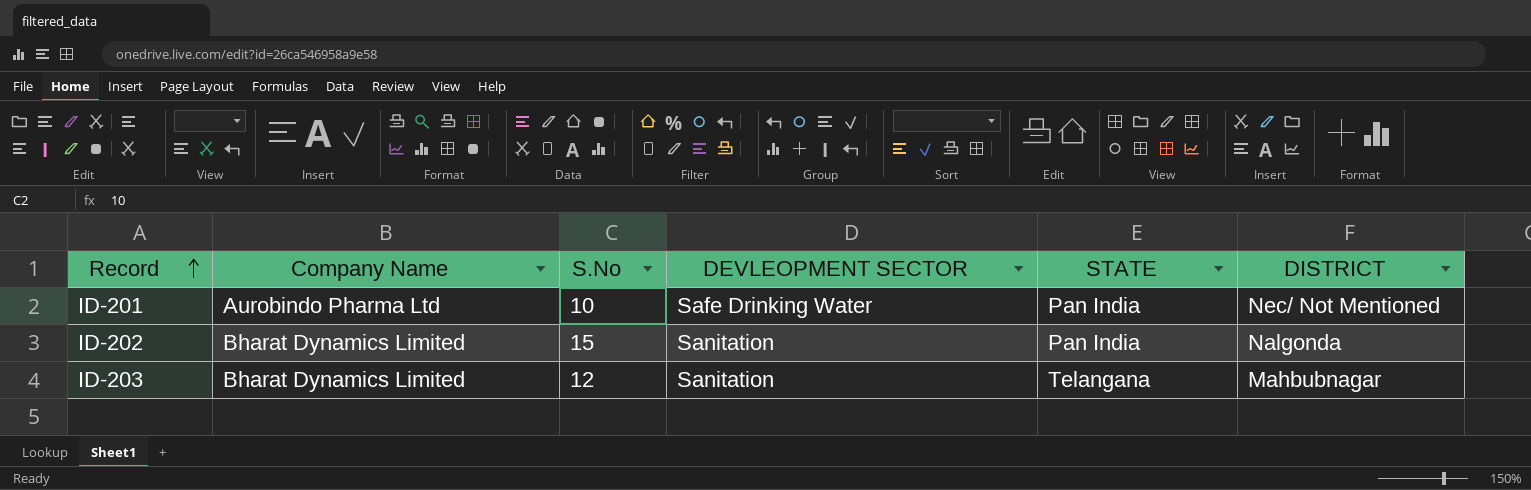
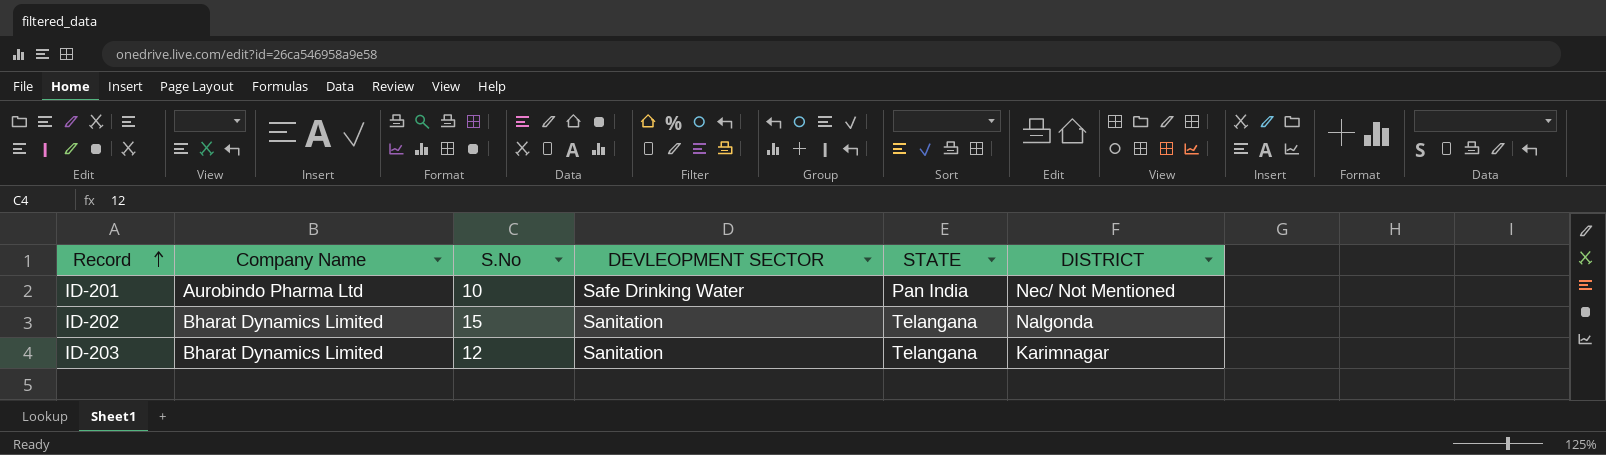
ID-202 | STATE: Pan India -> Telangana
ID-203 | DISTRICT: Mahbubnagar -> Karimnagar

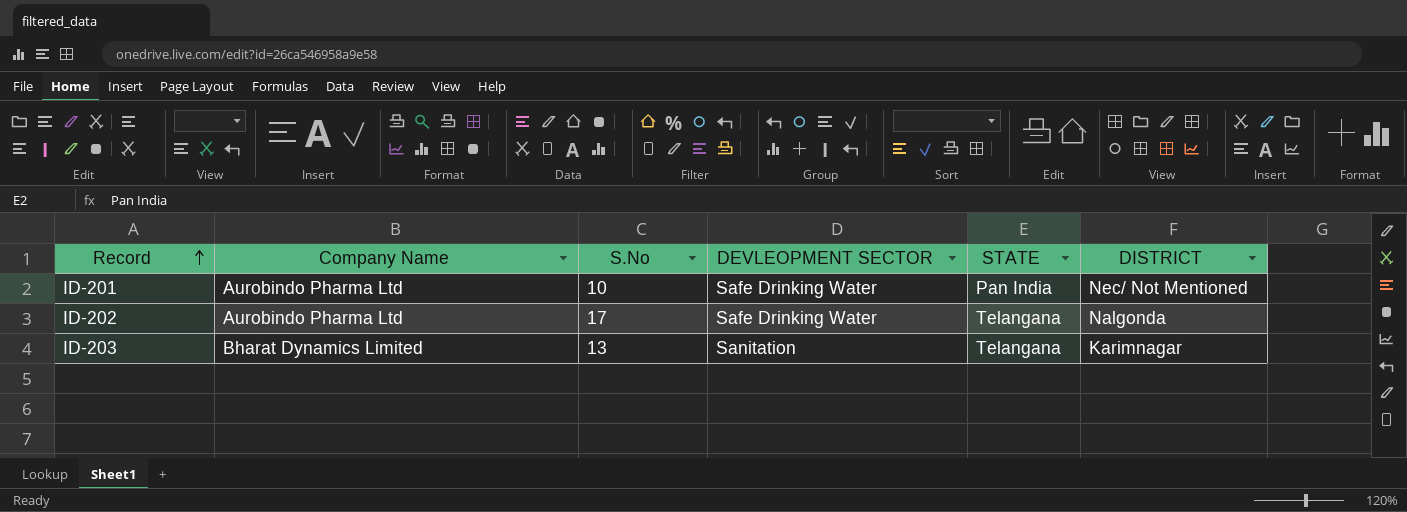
ID-202 | Company Name: Bharat Dynamics Limited -> Aurobindo Pharma Ltd
ID-202 | S.No: 15 -> 17
ID-202 | DEVLEOPMENT SECTOR: Sanitation -> Safe Drinking Water
ID-203 | S.No: 12 -> 13

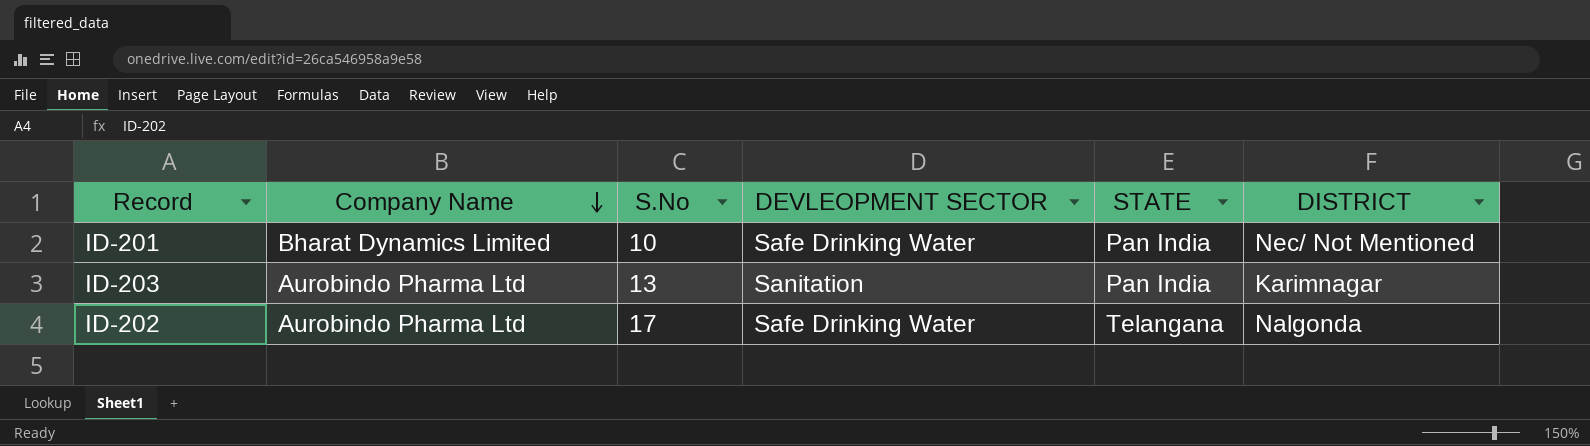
row order: Record ascending -> Company Name descending
ID-201 | Company Name: Aurobindo Pharma Ltd -> Bharat Dynamics Limited
ID-203 | Company Name: Bharat Dynamics Limited -> Aurobindo Pharma Ltd
ID-203 | STATE: Telangana -> Pan India

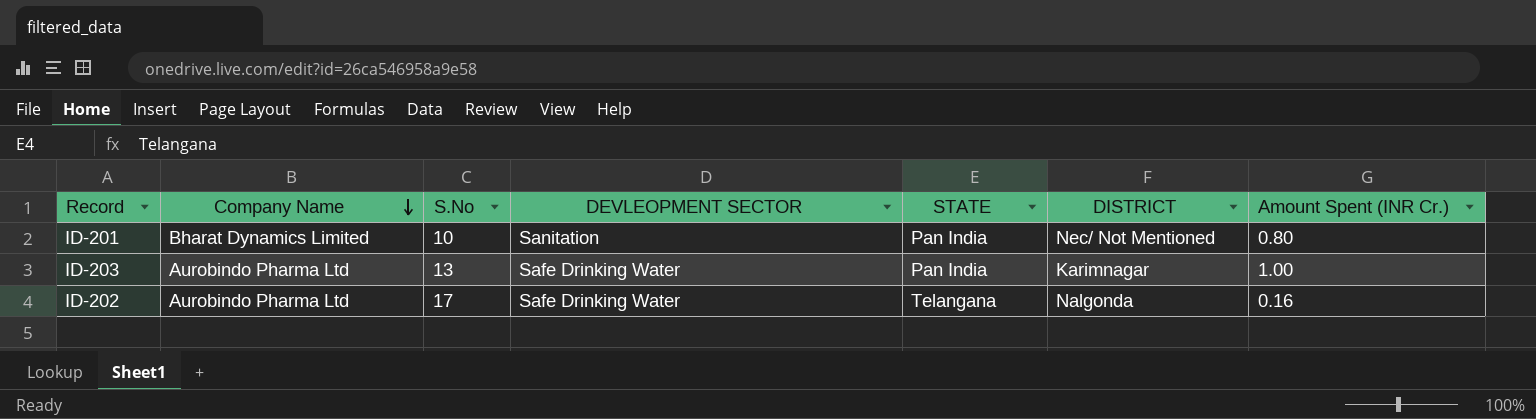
column Amount Spent (INR Cr.) | position: none -> 7
ID-201 | DEVLEOPMENT SECTOR: Safe Drinking Water -> Sanitation
ID-203 | DEVLEOPMENT SECTOR: Sanitation -> Safe Drinking Water

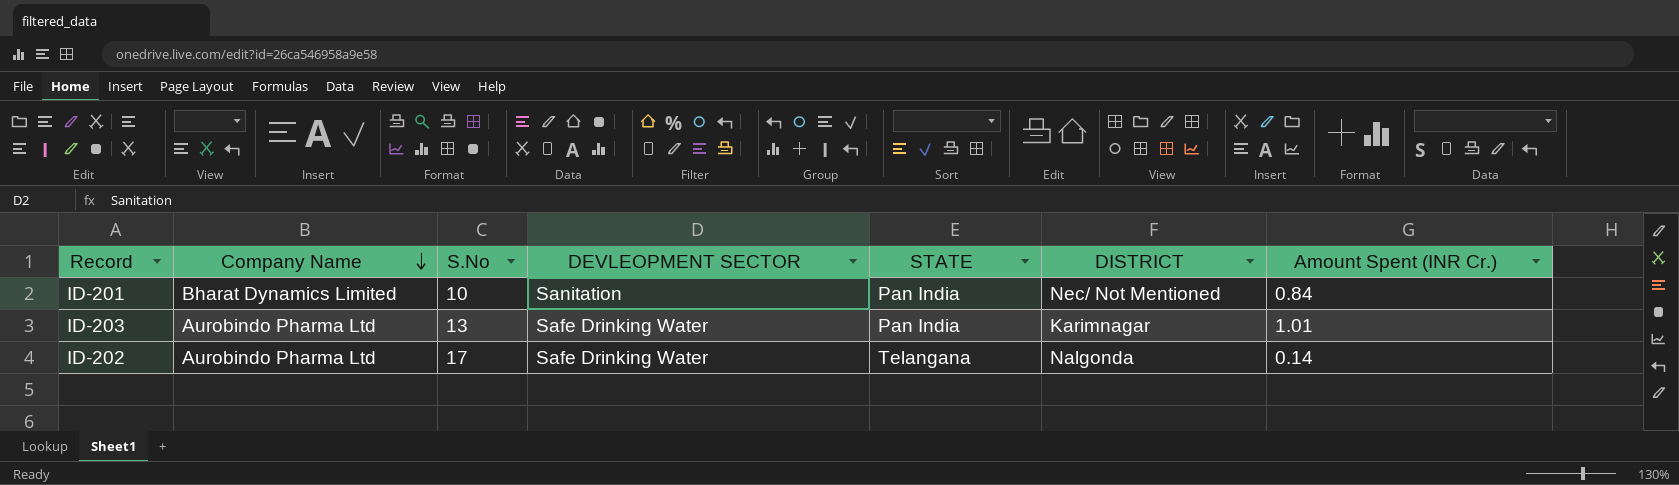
ID-201 | Amount Spent (INR Cr.): 0.80 -> 0.84
ID-203 | Amount Spent (INR Cr.): 1.00 -> 1.01
ID-202 | Amount Spent (INR Cr.): 0.16 -> 0.14

